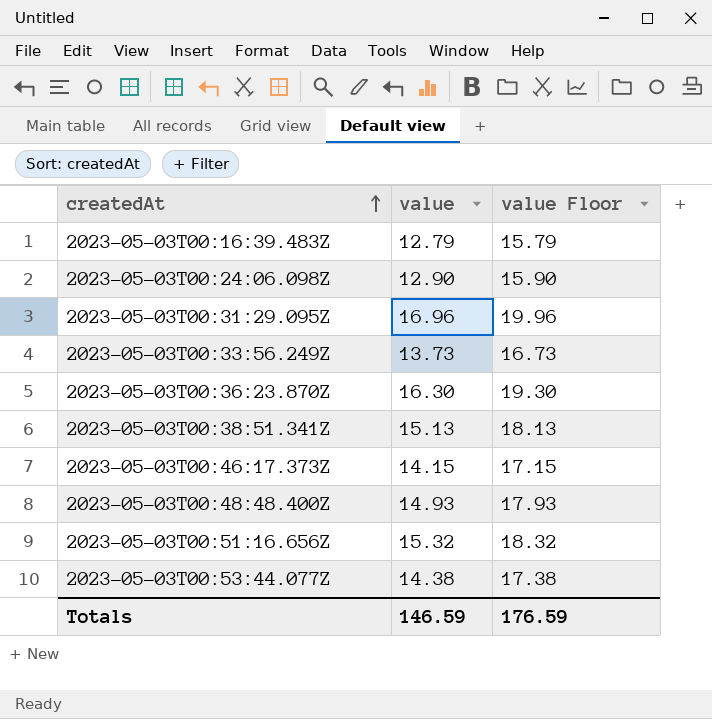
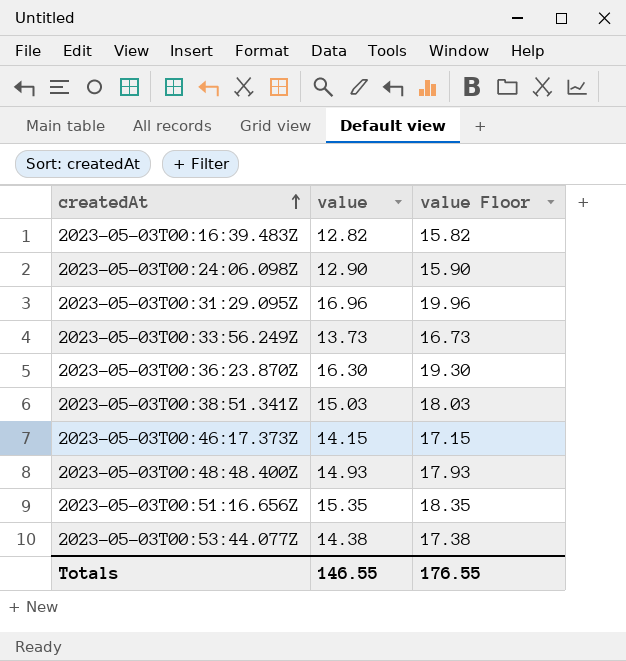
2023-05-03T00:16:39.483Z | value: 12.79 -> 12.82
2023-05-03T00:16:39.483Z | value Floor: 15.79 -> 15.82
2023-05-03T00:38:51.341Z | value: 15.13 -> 15.03
2023-05-03T00:38:51.341Z | value Floor: 18.13 -> 18.03
2023-05-03T00:51:16.656Z | value: 15.32 -> 15.35
2023-05-03T00:51:16.656Z | value Floor: 18.32 -> 18.35
Totals | value: 146.59 -> 146.55
Totals | value Floor: 176.59 -> 176.55

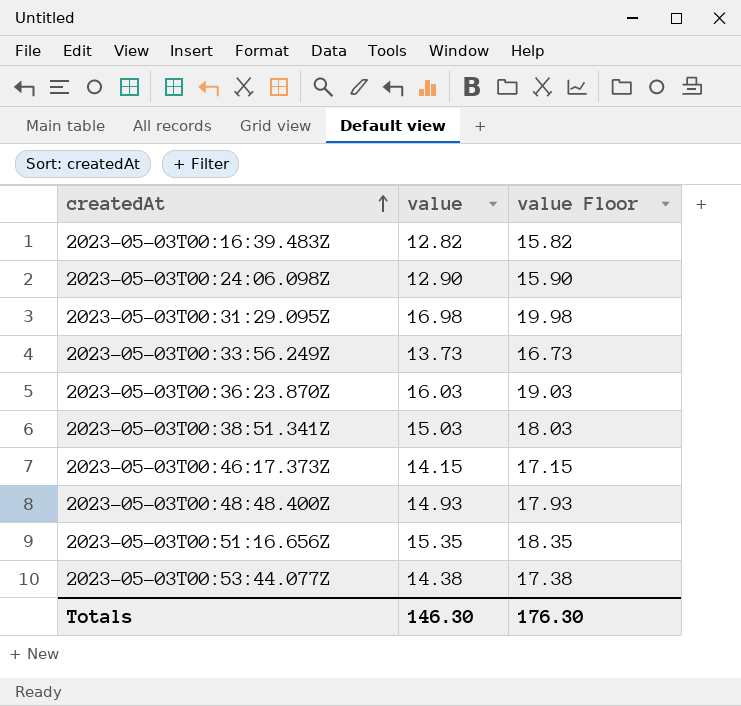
2023-05-03T00:31:29.095Z | value: 16.96 -> 16.98
2023-05-03T00:31:29.095Z | value Floor: 19.96 -> 19.98
2023-05-03T00:36:23.870Z | value: 16.30 -> 16.03
2023-05-03T00:36:23.870Z | value Floor: 19.30 -> 19.03
Totals | value: 146.55 -> 146.30
Totals | value Floor: 176.55 -> 176.30

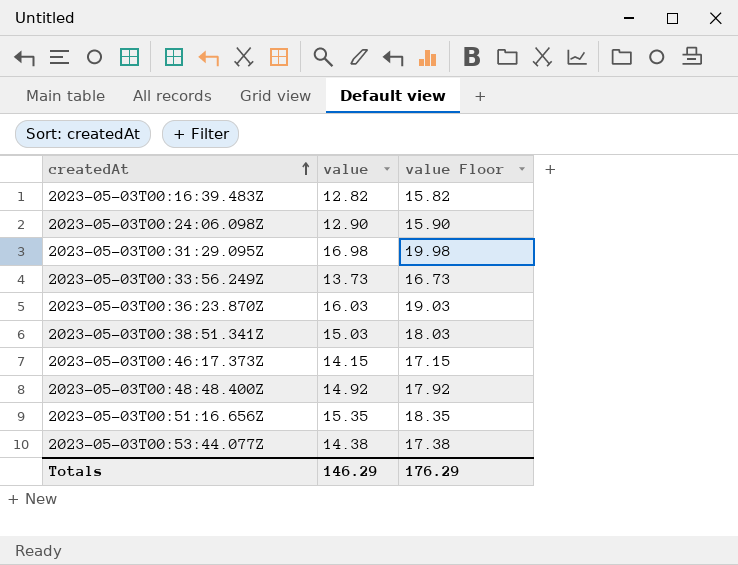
2023-05-03T00:48:48.400Z | value: 14.93 -> 14.92
2023-05-03T00:48:48.400Z | value Floor: 17.93 -> 17.92
Totals | value: 146.30 -> 146.29
Totals | value Floor: 176.30 -> 176.29

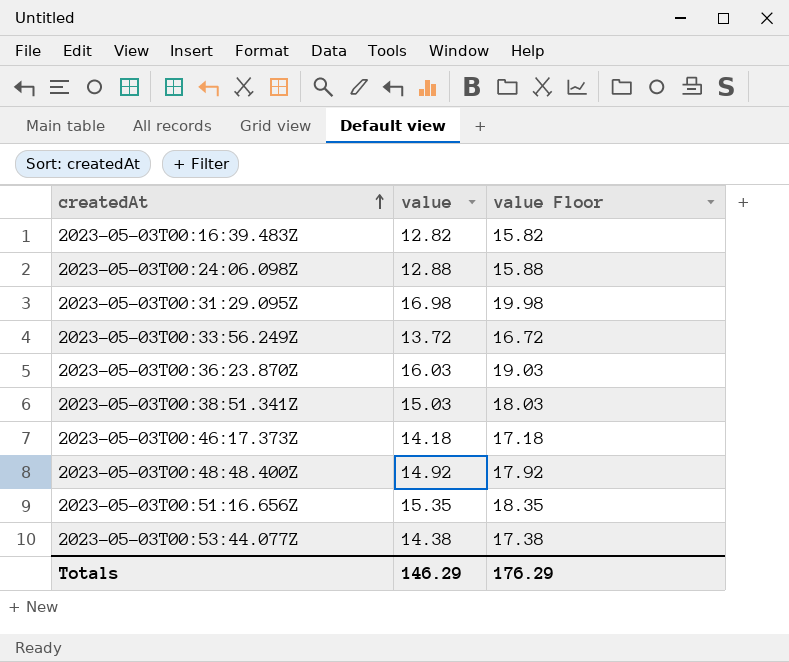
2023-05-03T00:24:06.098Z | value: 12.90 -> 12.88
2023-05-03T00:24:06.098Z | value Floor: 15.90 -> 15.88
2023-05-03T00:33:56.249Z | value: 13.73 -> 13.72
2023-05-03T00:33:56.249Z | value Floor: 16.73 -> 16.72
2023-05-03T00:46:17.373Z | value: 14.15 -> 14.18
2023-05-03T00:46:17.373Z | value Floor: 17.15 -> 17.18

